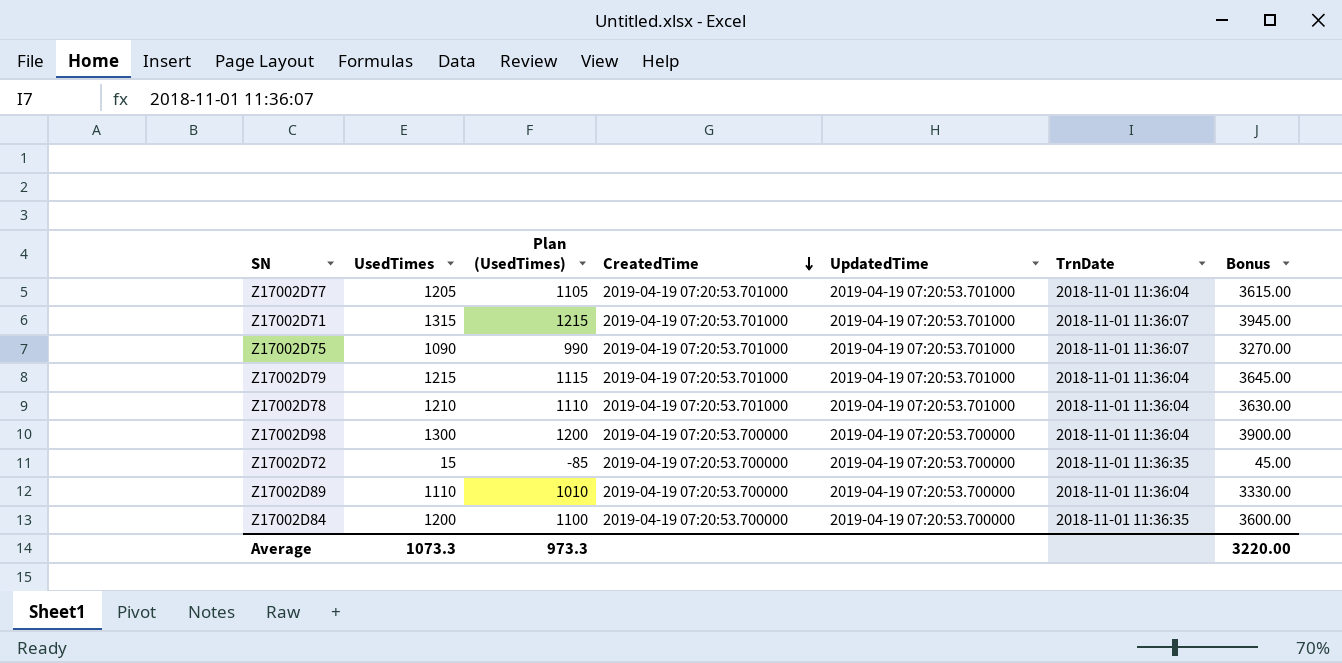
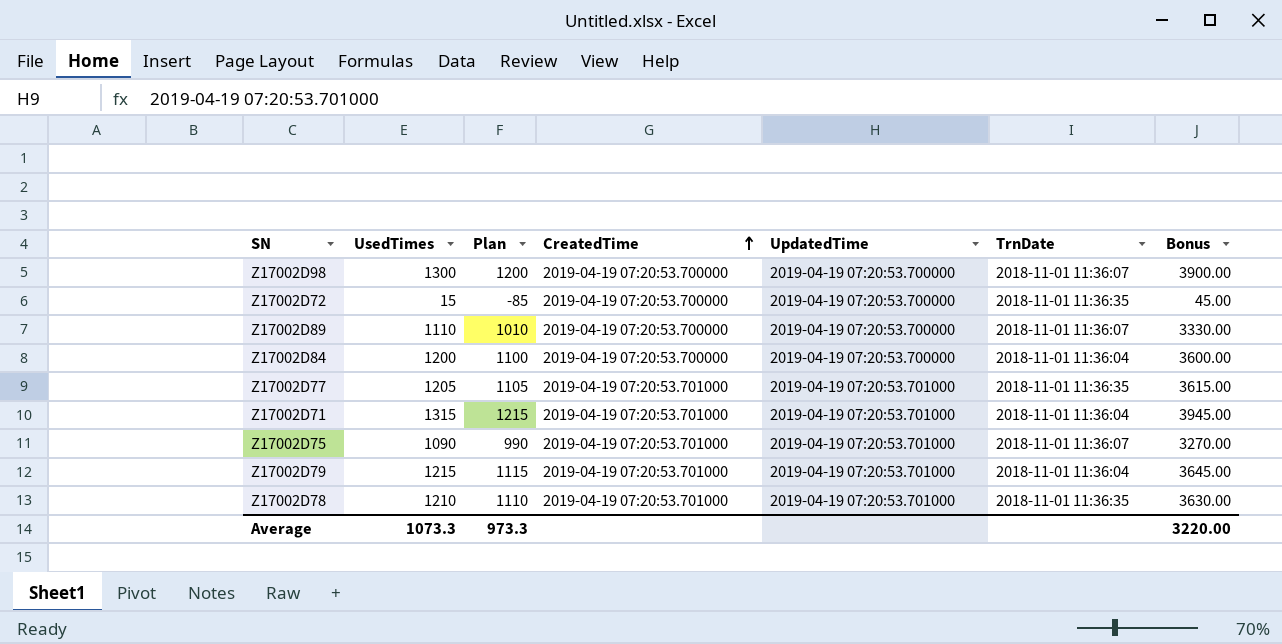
row order: CreatedTime descending -> CreatedTime ascending
column name: Plan (UsedTimes) -> Plan
Z17002D98 | TrnDate: 2018-11-01 11:36:04 -> 2018-11-01 11:36:07
Z17002D89 | TrnDate: 2018-11-01 11:36:04 -> 2018-11-01 11:36:07
Z17002D84 | TrnDate: 2018-11-01 11:36:35 -> 2018-11-01 11:36:04
Z17002D77 | TrnDate: 2018-11-01 11:36:04 -> 2018-11-01 11:36:35
Z17002D71 | TrnDate: 2018-11-01 11:36:07 -> 2018-11-01 11:36:04
Z17002D78 | TrnDate: 2018-11-01 11:36:04 -> 2018-11-01 11:36:35

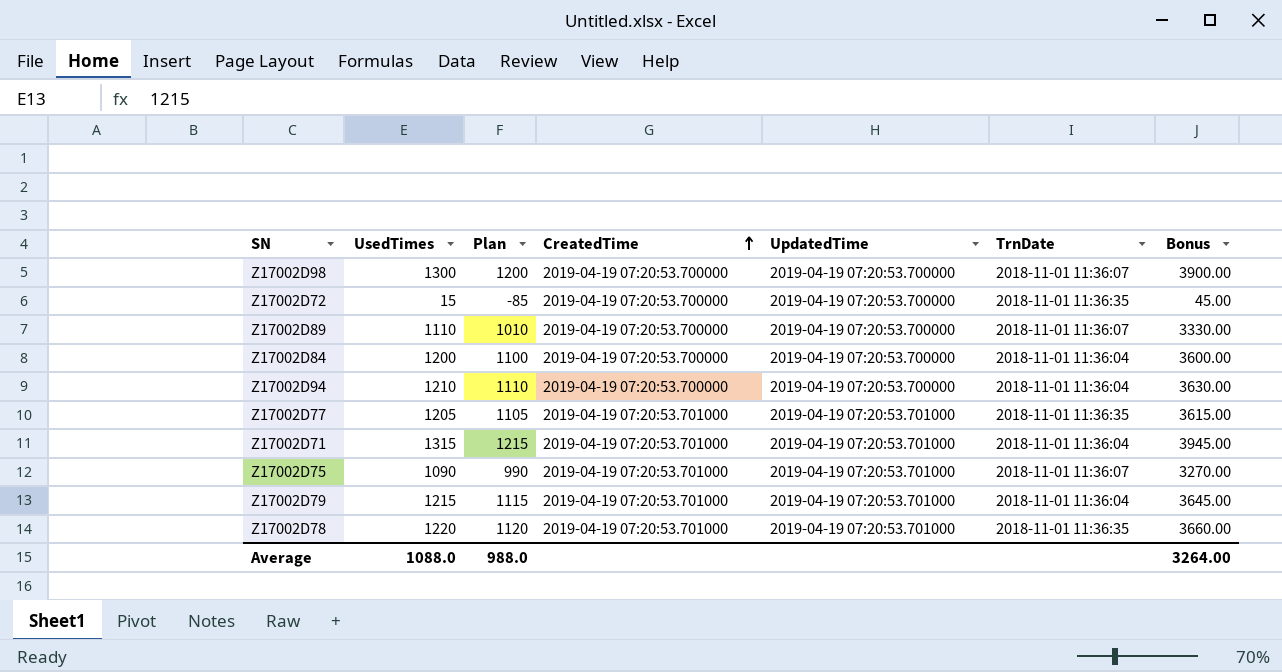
row Z17002D94: none -> 1210 | 1110 | 2019-04-19 07:20:53.700000 | 2019-04-19 07:20:53.700000 | 2018-11-01 11:36:04 | 3630.00
Z17002D78 | UsedTimes: 1210 -> 1220
Z17002D78 | Plan: 1110 -> 1120
Z17002D78 | Bonus: 3630.00 -> 3660.00
Average | UsedTimes: 1073.3 -> 1088.0
Average | Plan: 973.3 -> 988.0
Average | Bonus: 3220.00 -> 3264.00

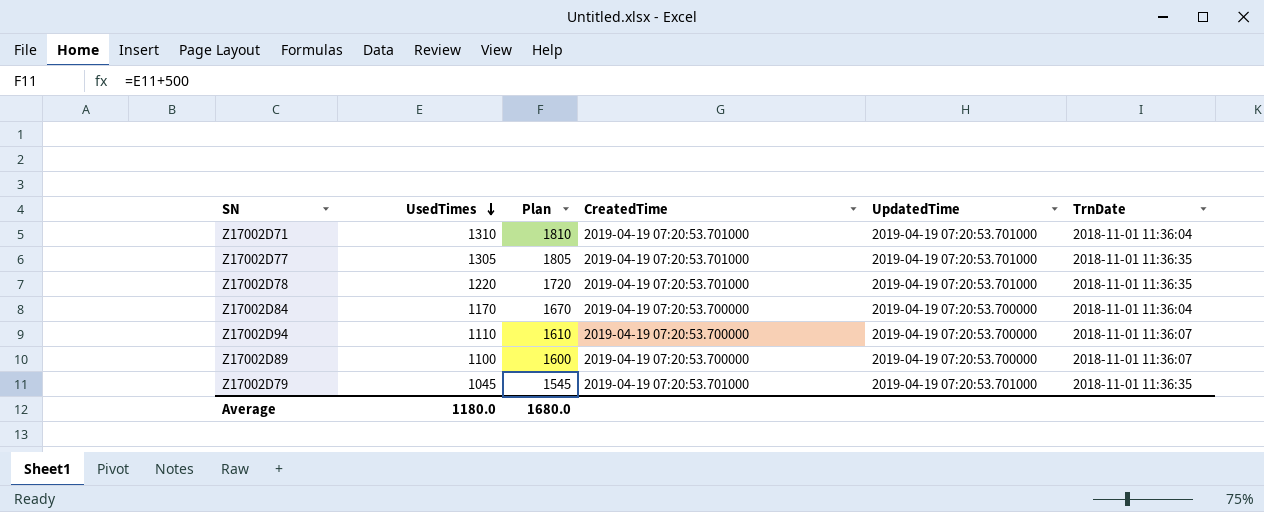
row order: CreatedTime ascending -> UsedTimes descending
column Bonus | formula: [UsedTimes] * 3 -> none
column Plan | formula: [UsedTimes] - 100 -> [UsedTimes] + 500
row Z17002D98: 1300 | 1200 | 2019-04-19 07:20:53.700000 | 2019-04-19 07:20:53.700000 | 2018-11-01 11:36:07 | 3900.00 -> none
row Z17002D72: 15 | -85 | 2019-04-19 07:20:53.700000 | 2019-04-19 07:20:53.700000 | 2018-11-01 11:36:35 | 45.00 -> none
row Z17002D75: 1090 | 990 | 2019-04-19 07:20:53.701000 | 2019-04-19 07:20:53.701000 | 2018-11-01 11:36:07 | 3270.00 -> none
Z17002D71 | UsedTimes: 1315 -> 1310
Z17002D77 | UsedTimes: 1205 -> 1305
Z17002D84 | UsedTimes: 1200 -> 1170
Z17002D94 | UsedTimes: 1210 -> 1110
Z17002D94 | TrnDate: 2018-11-01 11:36:04 -> 2018-11-01 11:36:07
Z17002D89 | UsedTimes: 1110 -> 1100
Z17002D79 | UsedTimes: 1215 -> 1045
Z17002D79 | TrnDate: 2018-11-01 11:36:04 -> 2018-11-01 11:36:35
Average | UsedTimes: 1088.0 -> 1180.0
Average | Plan: 988.0 -> 1680.0

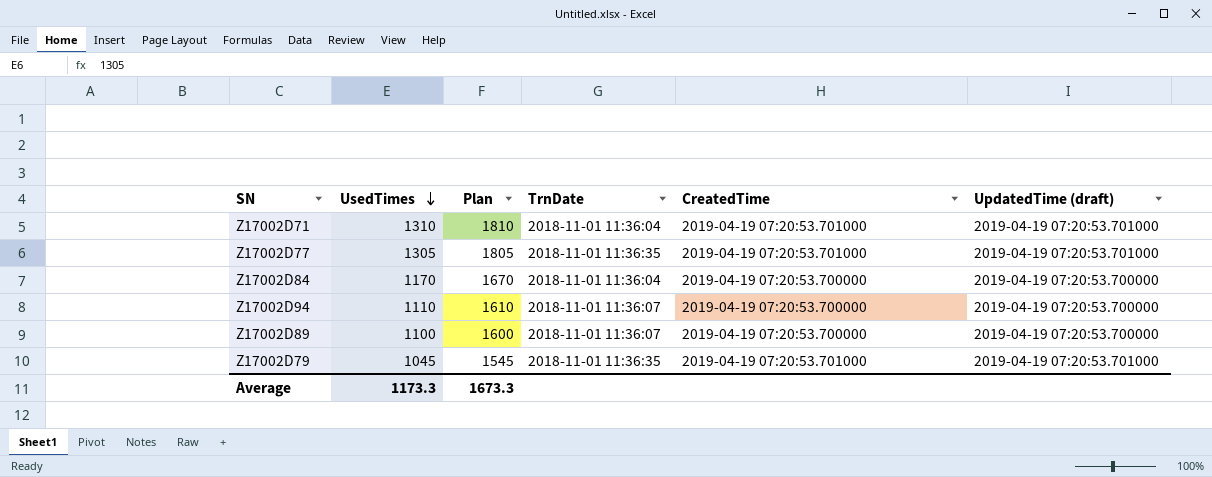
column TrnDate | position: 6 -> 4
column name: UpdatedTime -> UpdatedTime (draft)
row Z17002D78: 1220 | 1720 | 2019-04-19 07:20:53.701000 | 2019-04-19 07:20:53.701000 | 2018-11-01 11:36:35 -> none
Average | UsedTimes: 1180.0 -> 1173.3
Average | Plan: 1680.0 -> 1673.3

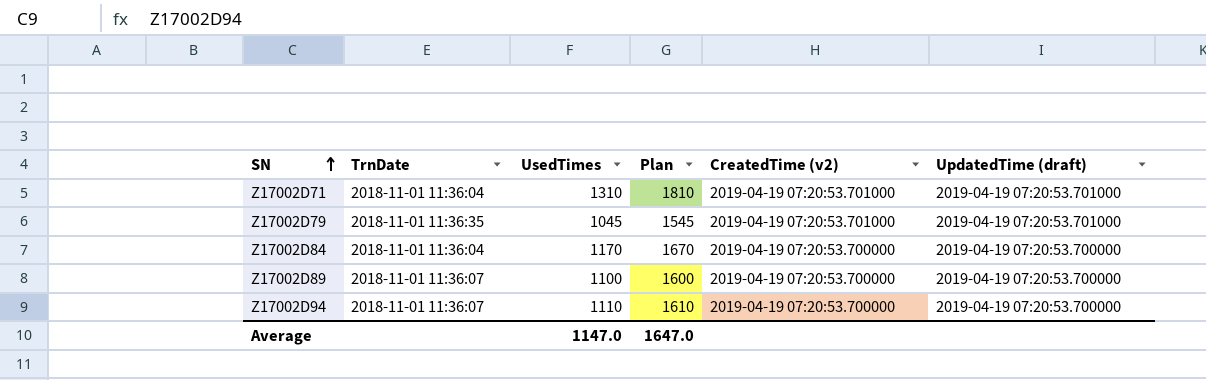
row order: UsedTimes descending -> SN ascending
column TrnDate | position: 4 -> 2
column name: CreatedTime -> CreatedTime (v2)
row Z17002D77: 1305 | 1805 | 2018-11-01 11:36:35 | 2019-04-19 07:20:53.701000 | 2019-04-19 07:20:53.701000 -> none
Average | UsedTimes: 1173.3 -> 1147.0
Average | Plan: 1673.3 -> 1647.0

